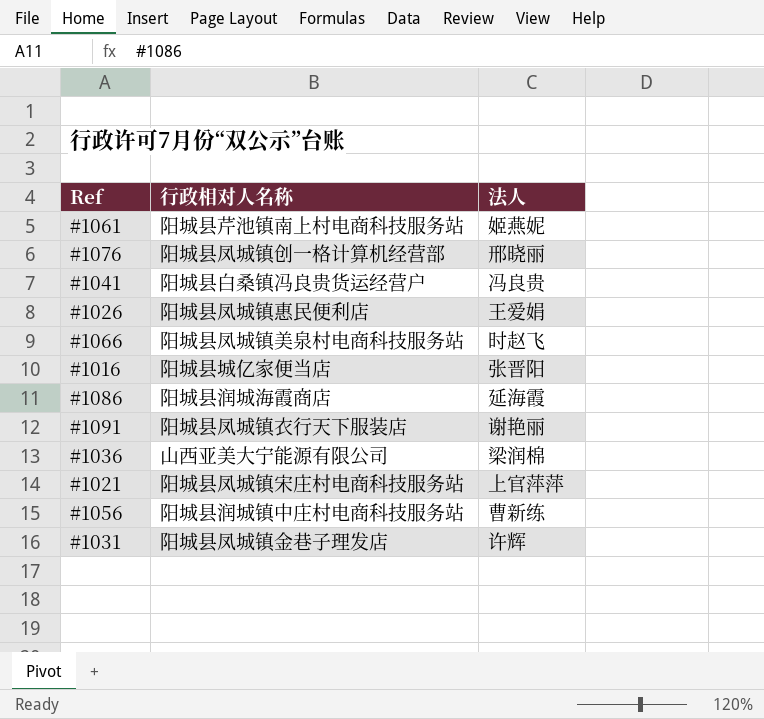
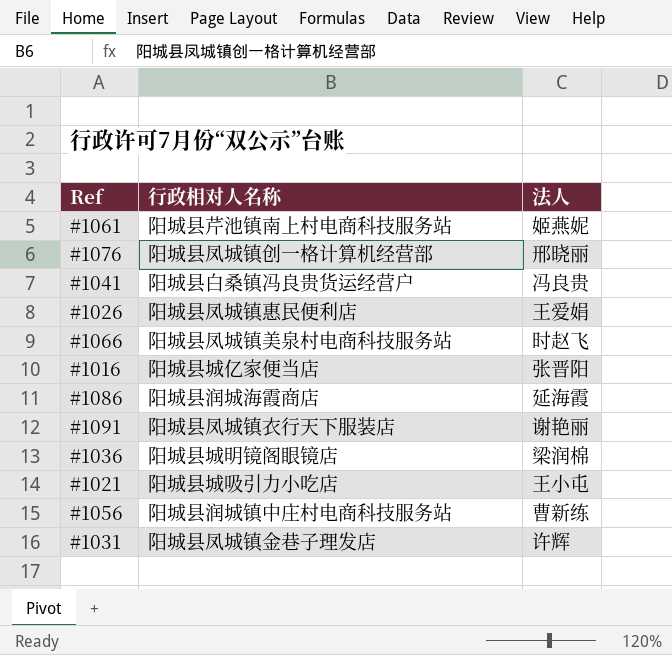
#1036 | 行政相对人名称: 山西亚美大宁能源有限公司 -> 阳城县城明镜阁眼镜店
#1021 | 行政相对人名称: 阳城县凤城镇宋庄村电商科技服务站 -> 阳城县城吸引力小吃店
#1021 | 法人: 上官萍萍 -> 王小屯

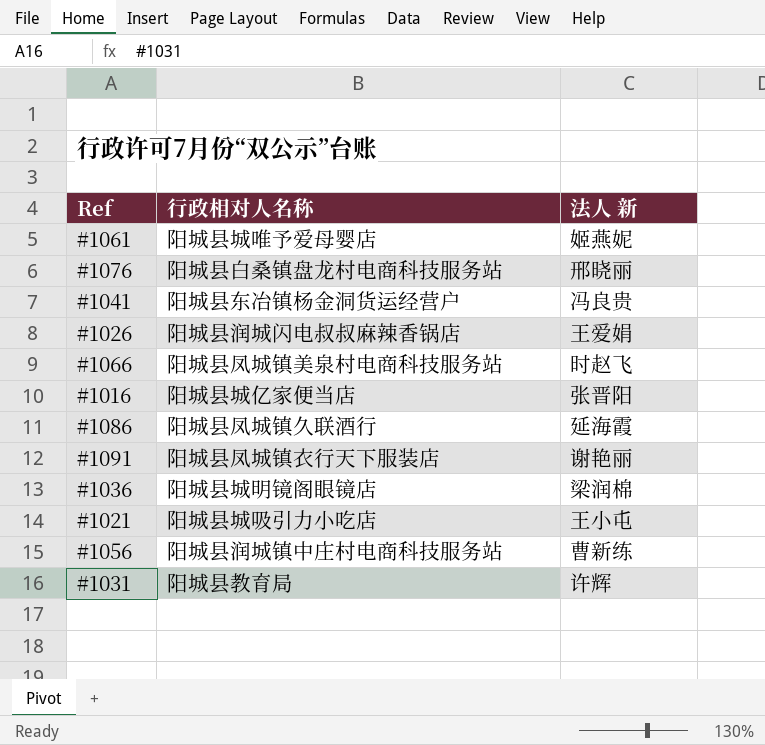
column name: 法人 -> 法人 新
#1061 | 行政相对人名称: 阳城县芹池镇南上村电商科技服务站 -> 阳城县城唯予爱母婴店
#1076 | 行政相对人名称: 阳城县凤城镇创一格计算机经营部 -> 阳城县白桑镇盘龙村电商科技服务站
#1041 | 行政相对人名称: 阳城县白桑镇冯良贵货运经营户 -> 阳城县东冶镇杨金洞货运经营户
#1026 | 行政相对人名称: 阳城县凤城镇惠民便利店 -> 阳城县润城闪电叔叔麻辣香锅店
#1086 | 行政相对人名称: 阳城县润城海霞商店 -> 阳城县凤城镇久联酒行
#1031 | 行政相对人名称: 阳城县凤城镇金巷子理发店 -> 阳城县教育局

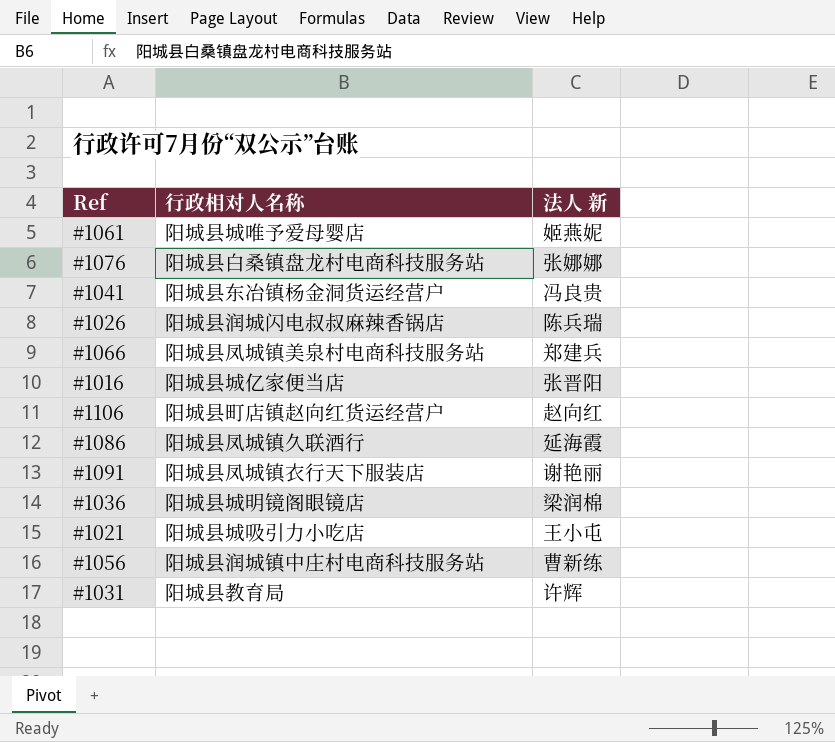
#1076 | 法人 新: 邢晓丽 -> 张娜娜
#1026 | 法人 新: 王爱娟 -> 陈兵瑞
#1066 | 法人 新: 时赵飞 -> 郑建兵
row #1106: none -> 阳城县町店镇赵向红货运经营户 | 赵向红

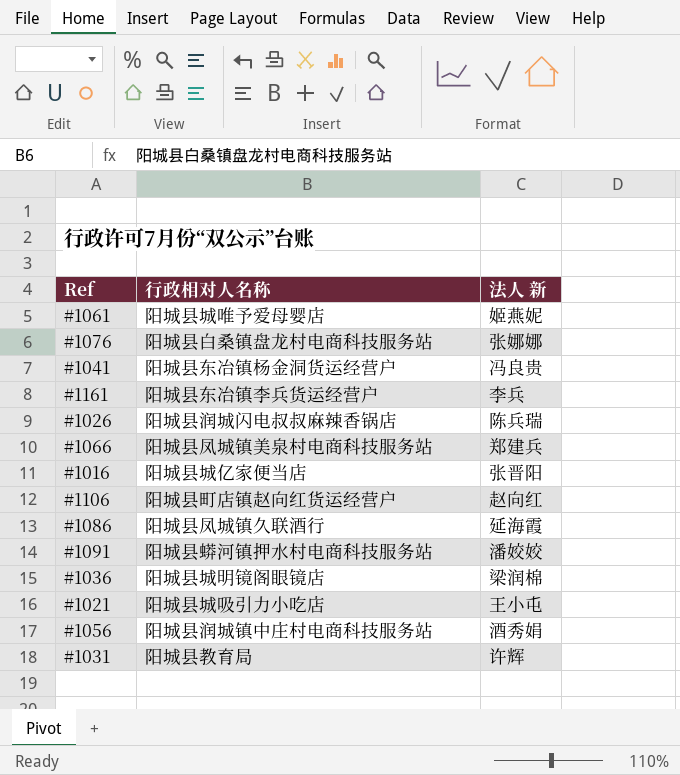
row #1161: none -> 阳城县东冶镇李兵货运经营户 | 李兵
#1091 | 行政相对人名称: 阳城县凤城镇衣行天下服装店 -> 阳城县蟒河镇押水村电商科技服务站
#1091 | 法人 新: 谢艳丽 -> 潘姣姣
#1056 | 法人 新: 曹新练 -> 酒秀娟

